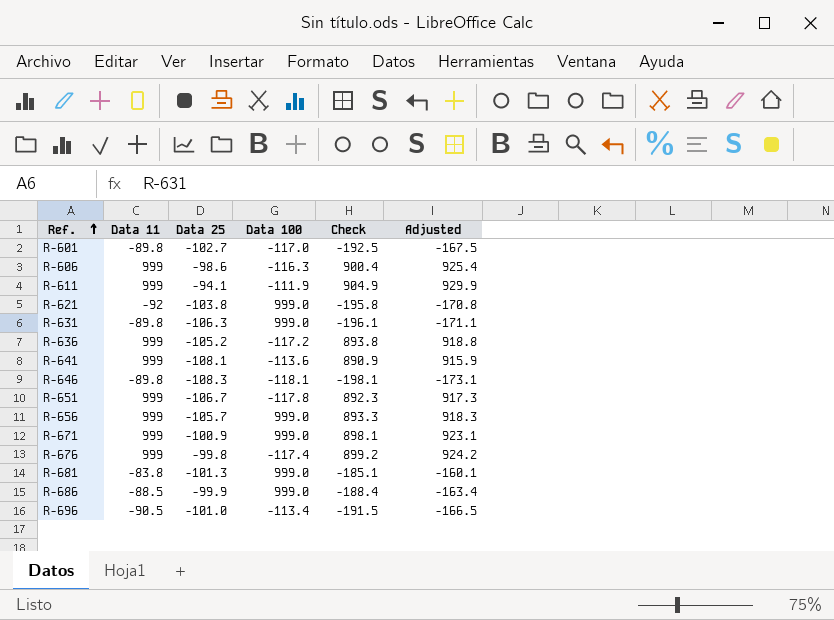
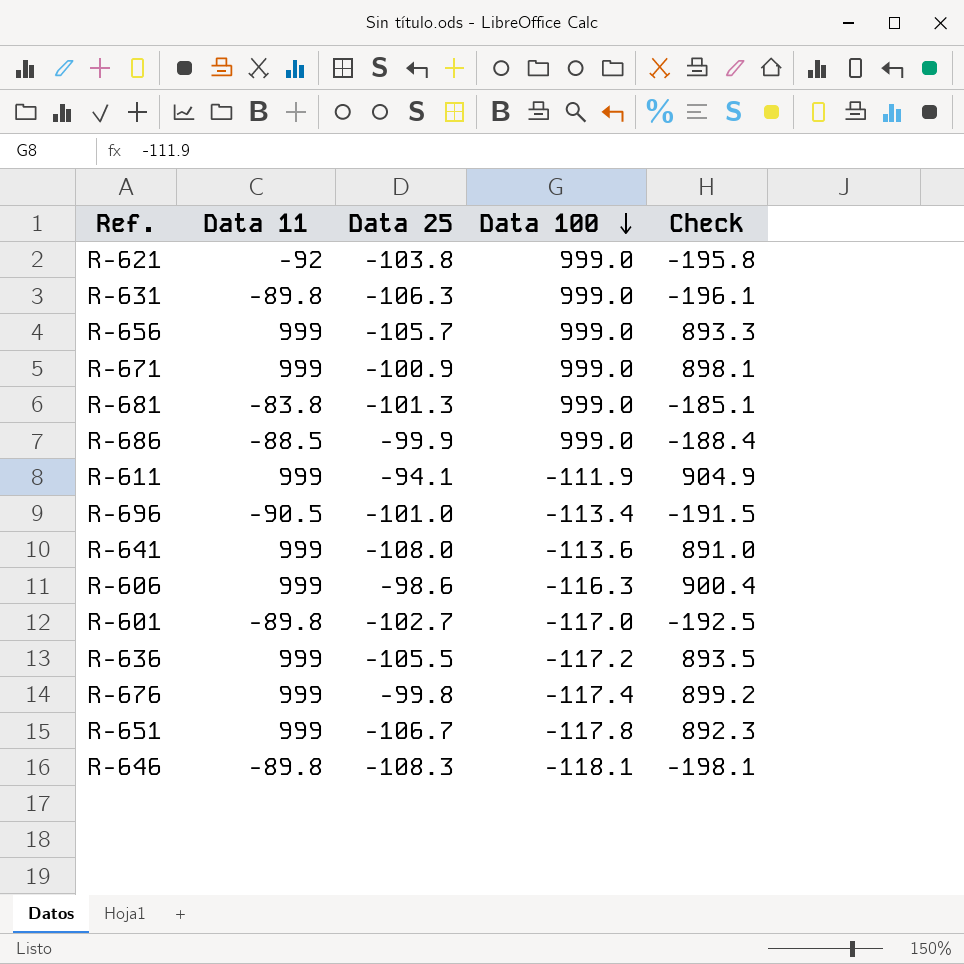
row order: Ref. ascending -> Data 100 descending
column Adjusted | formula: [Check] + 25 -> none
R-641 | Data 25: -108.1 -> -108.0
R-641 | Check: 890.9 -> 891.0
R-636 | Data 25: -105.2 -> -105.5
R-636 | Check: 893.8 -> 893.5

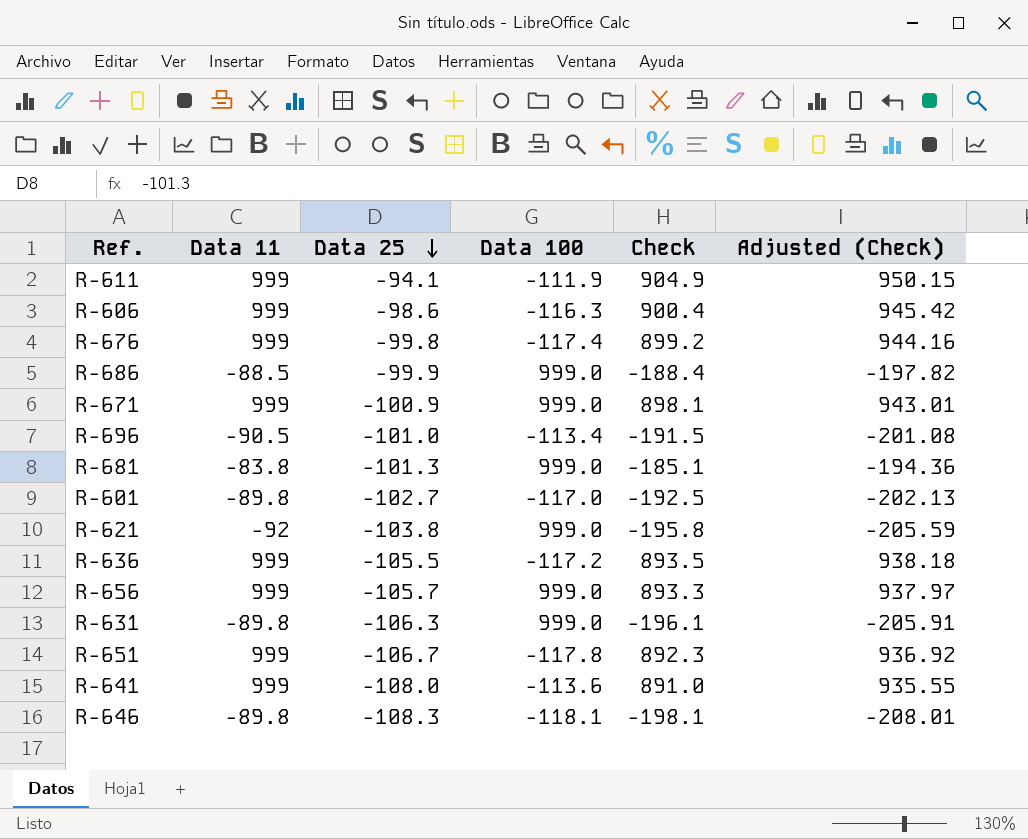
row order: Data 100 descending -> Data 25 descending
column Adjusted (Check) | formula: none -> [Check] * 1.05

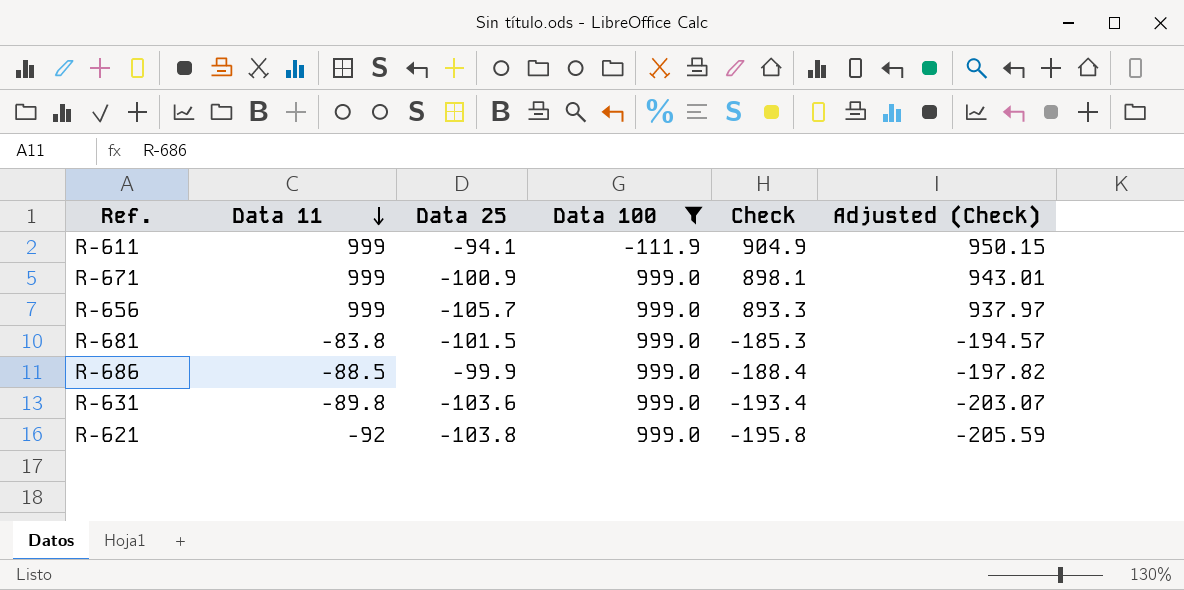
filter: none -> Data 100 >= -111.9
row order: Data 25 descending -> Data 11 descending
R-681 | Data 25: -101.3 -> -101.5
R-681 | Check: -185.1 -> -185.3
R-681 | Adjusted (Check): -194.36 -> -194.57
R-631 | Data 25: -106.3 -> -103.6
R-631 | Check: -196.1 -> -193.4
R-631 | Adjusted (Check): -205.91 -> -203.07

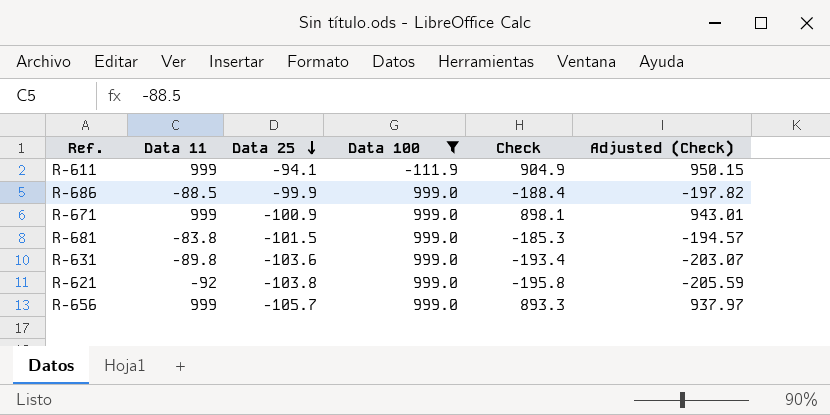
row order: Data 11 descending -> Data 25 descending

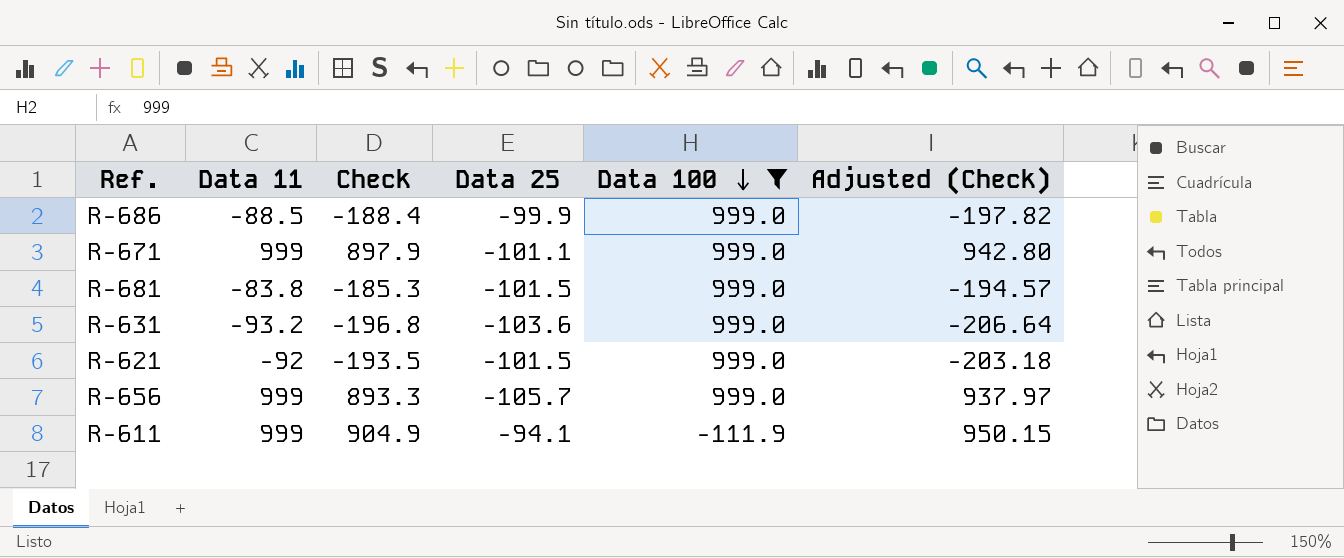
row order: Data 25 descending -> Data 100 descending
column Check | position: 5 -> 3
R-671 | Check: 898.1 -> 897.9
R-671 | Data 25: -100.9 -> -101.1
R-671 | Adjusted (Check): 943.01 -> 942.80
R-631 | Data 11: -89.8 -> -93.2
R-631 | Check: -193.4 -> -196.8
R-631 | Adjusted (Check): -203.07 -> -206.64
R-621 | Check: -195.8 -> -193.5
R-621 | Data 25: -103.8 -> -101.5
R-621 | Adjusted (Check): -205.59 -> -203.18

